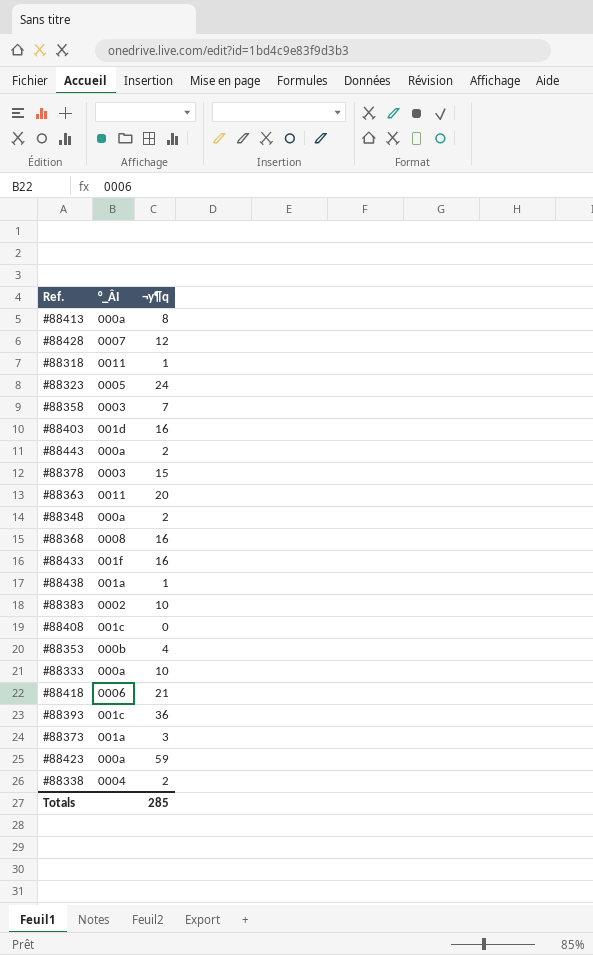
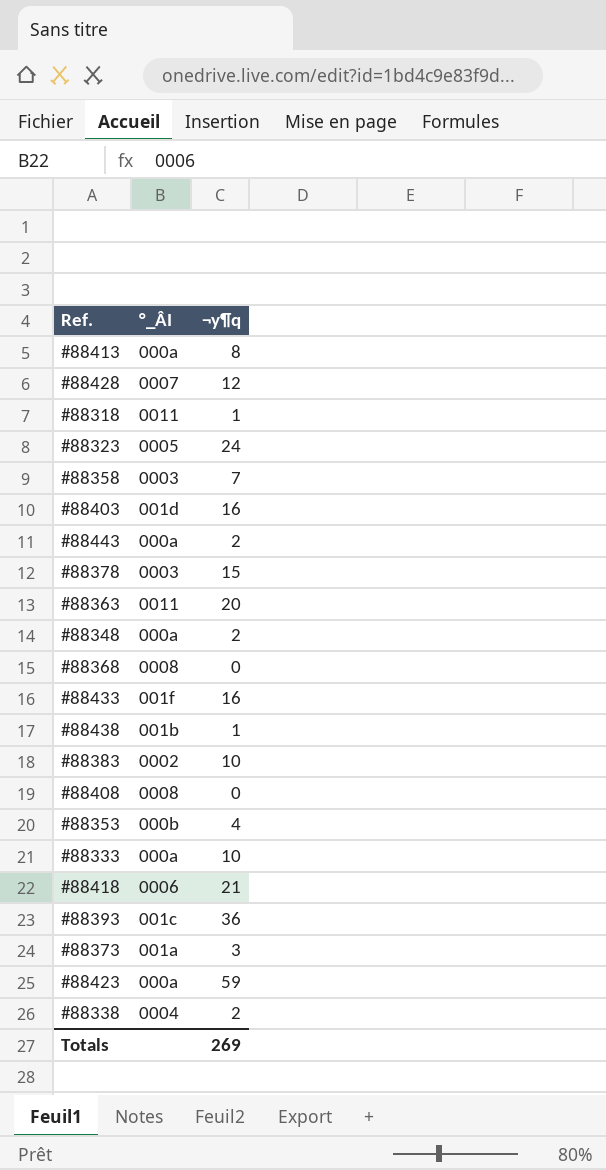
#88368 | ¬y¶q: 16 -> 0
#88438 | °_ÂI: 001a -> 001b
#88408 | °_ÂI: 001c -> 0008
Totals | ¬y¶q: 285 -> 269

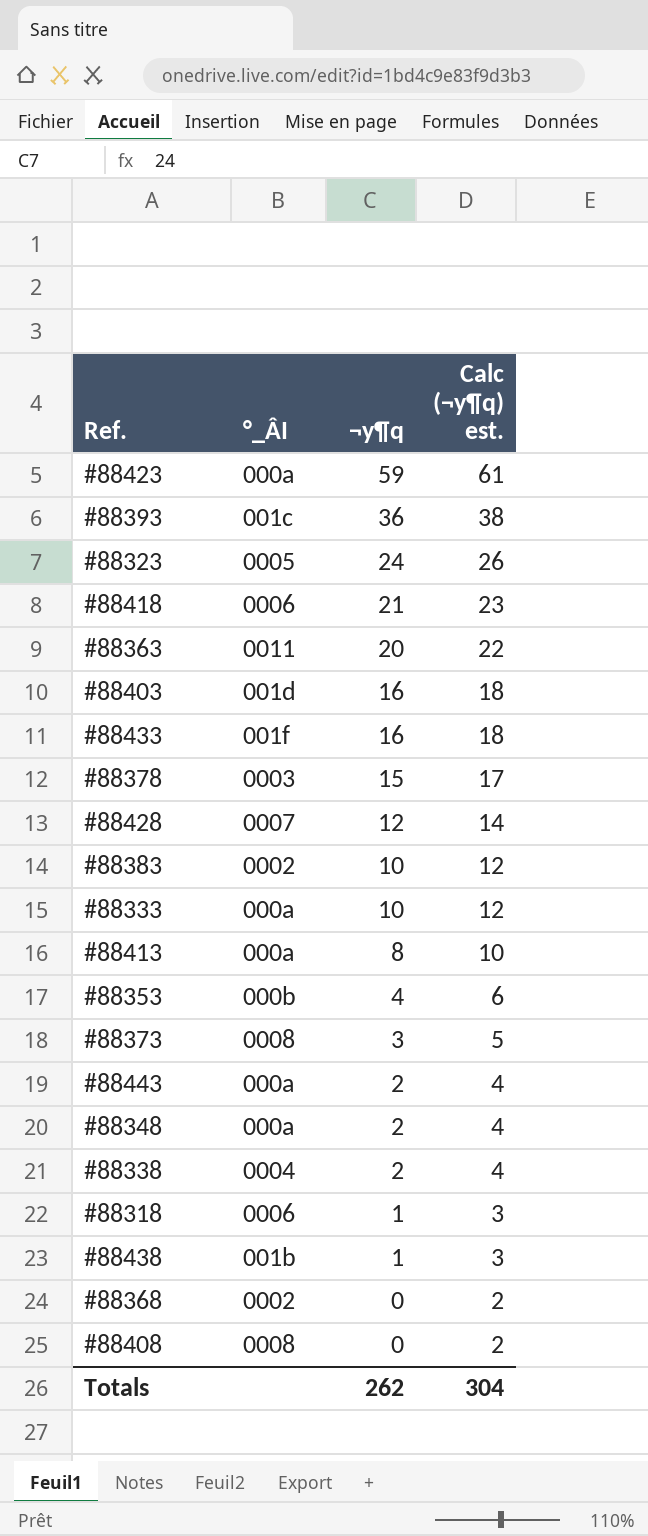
row order: none -> ¬y¶q descending
column Calc (¬y¶q) est. | formula: none -> [¬y¶q] + 2
row #88358: 0003 | 7 -> none
#88373 | °_ÂI: 001a -> 0008
#88318 | °_ÂI: 0011 -> 0006
#88368 | °_ÂI: 0008 -> 0002
Totals | ¬y¶q: 269 -> 262

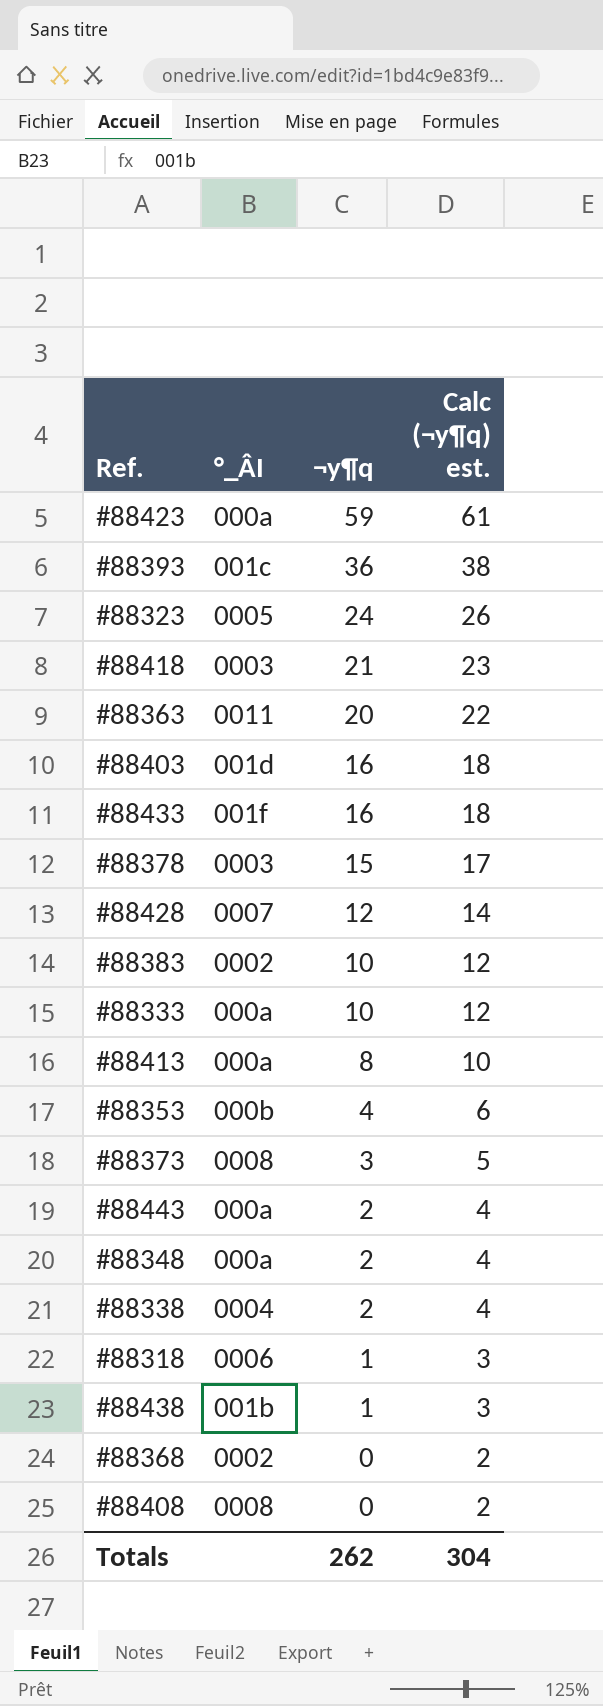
#88418 | °_ÂI: 0006 -> 0003

